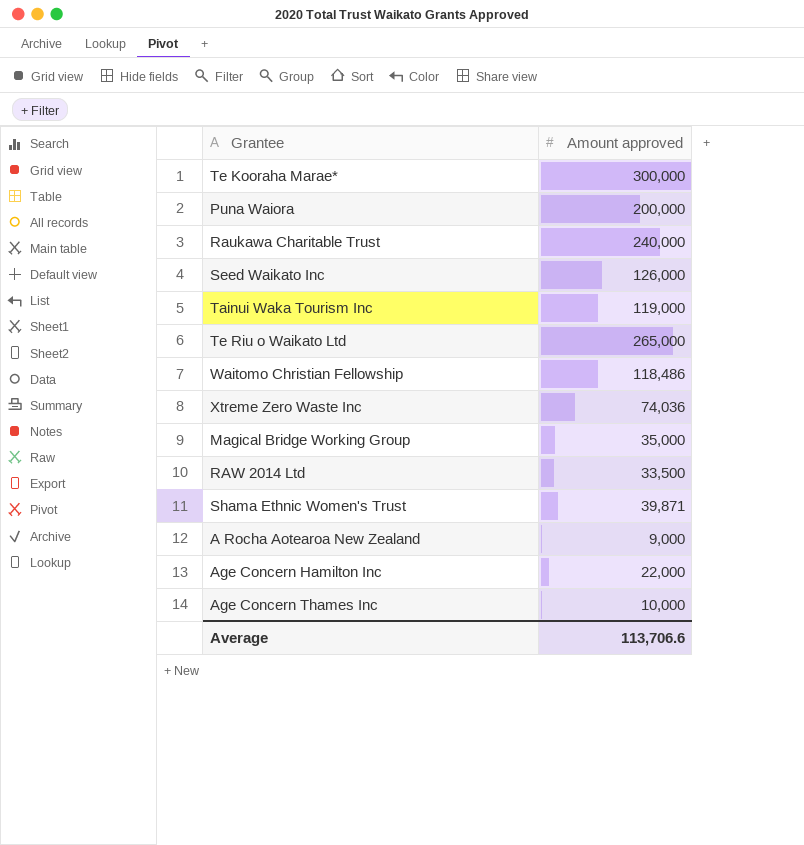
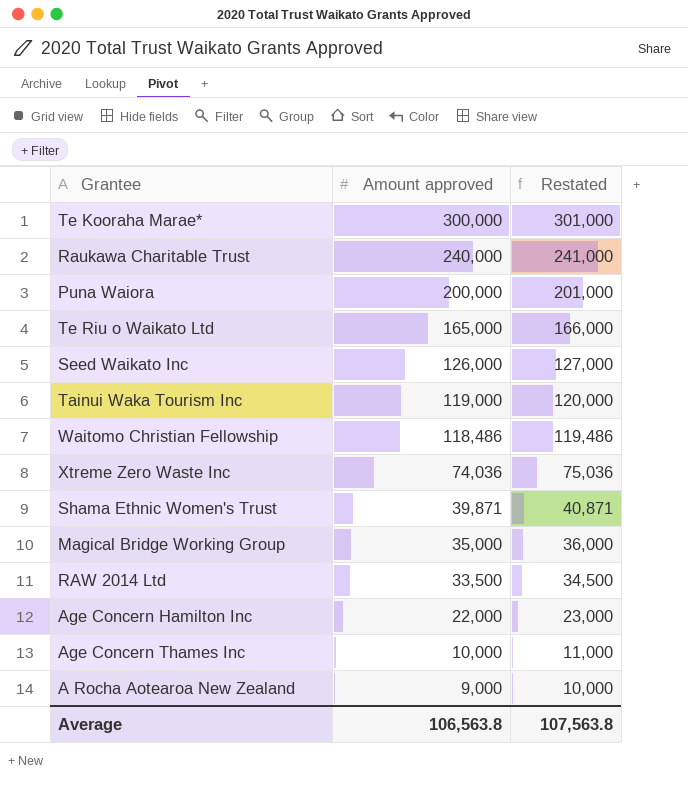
row order: none -> Amount approved descending
column Restated | formula: none -> [Amount approved] + 1000
Te Riu o Waikato Ltd | Amount approved: 265,000 -> 165,000
Average | Amount approved: 113,706.6 -> 106,563.8

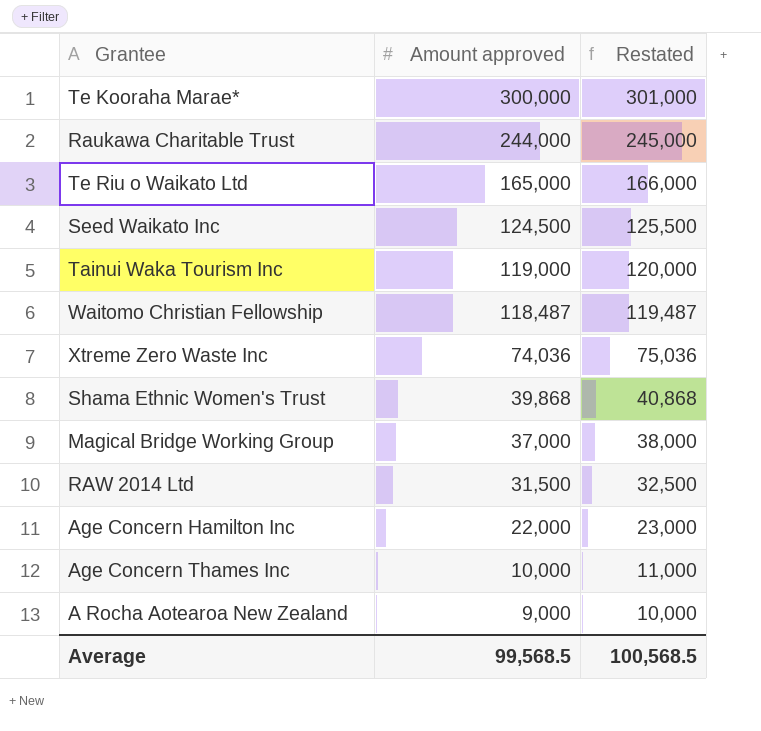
row Puna Waiora: 200,000 | 201,000 -> none
Raukawa Charitable Trust | Amount approved: 240,000 -> 244,000
Raukawa Charitable Trust | Restated: 241,000 -> 245,000
Seed Waikato Inc | Amount approved: 126,000 -> 124,500
Seed Waikato Inc | Restated: 127,000 -> 125,500
Waitomo Christian Fellowship | Amount approved: 118,486 -> 118,487
Waitomo Christian Fellowship | Restated: 119,486 -> 119,487
Shama Ethnic Women's Trust | Amount approved: 39,871 -> 39,868
Shama Ethnic Women's Trust | Restated: 40,871 -> 40,868
Magical Bridge Working Group | Amount approved: 35,000 -> 37,000
Magical Bridge Working Group | Restated: 36,000 -> 38,000
RAW 2014 Ltd | Amount approved: 33,500 -> 31,500
RAW 2014 Ltd | Restated: 34,500 -> 32,500
Average | Amount approved: 106,563.8 -> 99,568.5
Average | Restated: 107,563.8 -> 100,568.5

